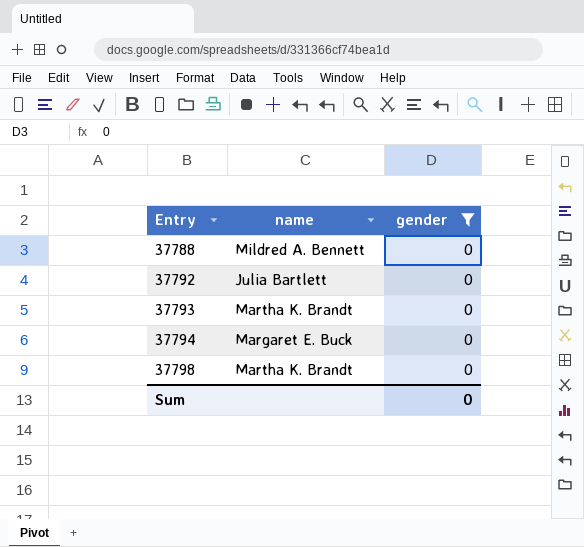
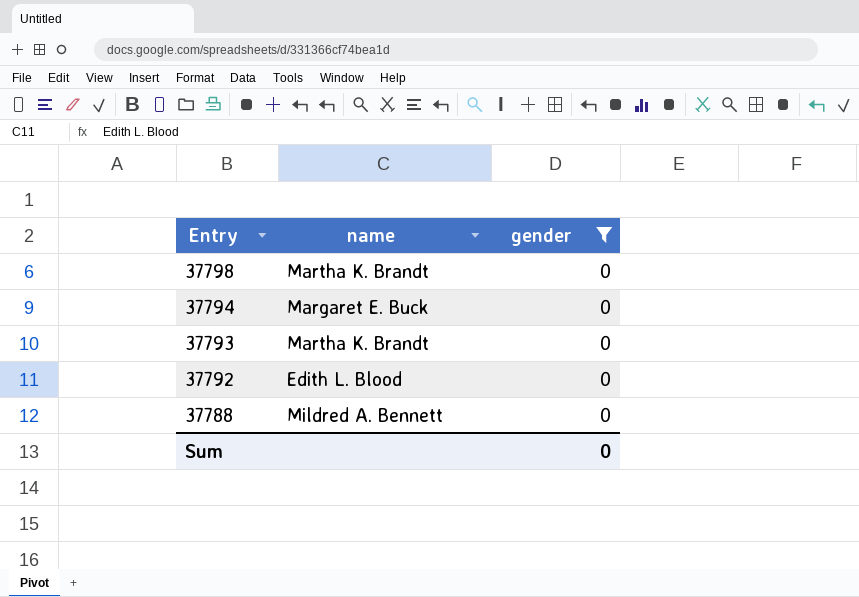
row order: Entry ascending -> Entry descending
37792 | name: Julia Bartlett -> Edith L. Blood

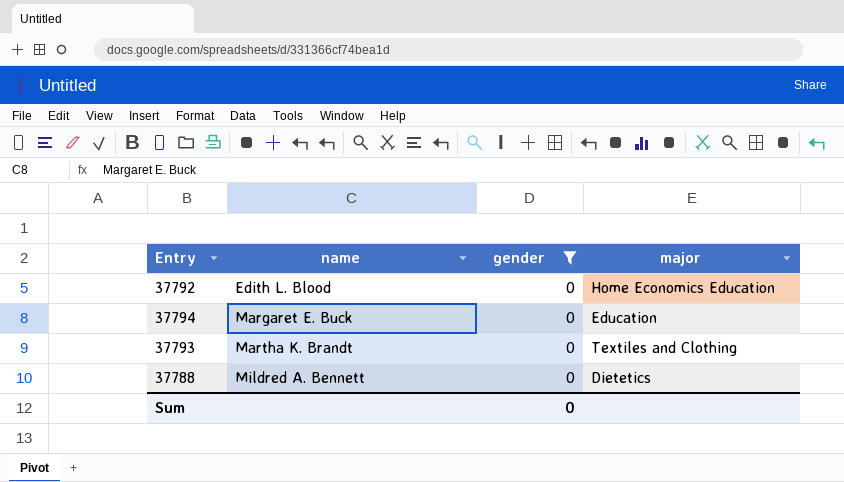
row order: Entry descending -> name ascending
column major | position: none -> 4
row 37798: Martha K. Brandt | 0 -> none

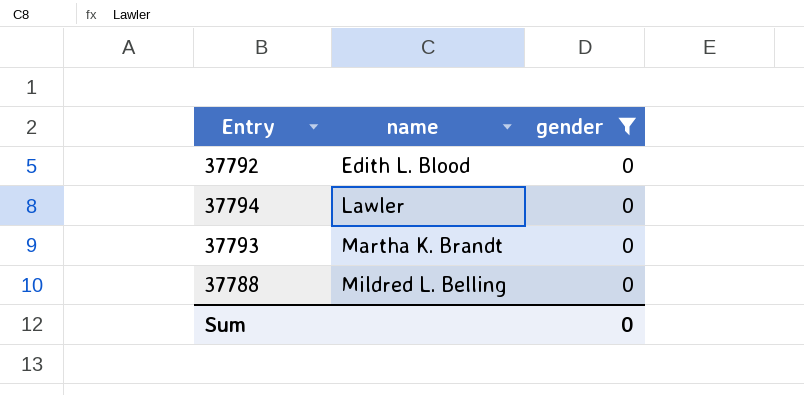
column major | position: 4 -> none
37794 | name: Margaret E. Buck -> Lawler
37788 | name: Mildred A. Bennett -> Mildred L. Belling

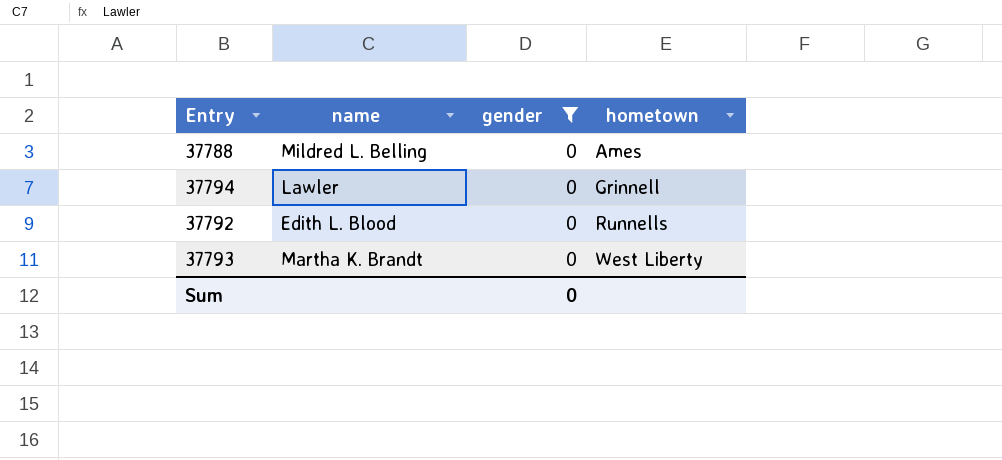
row order: name ascending -> hometown ascending
column hometown | position: none -> 4

